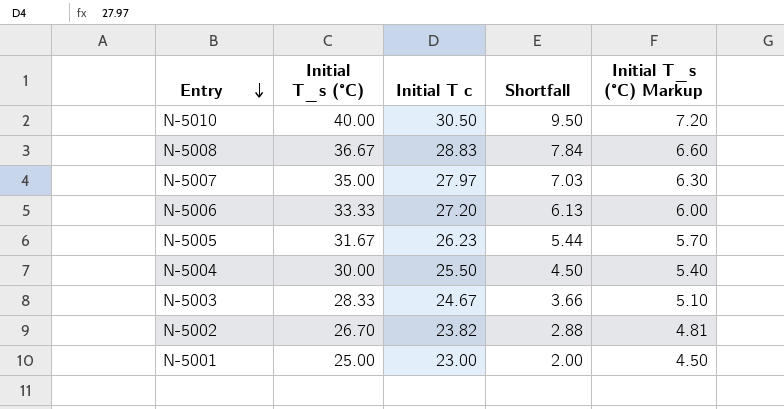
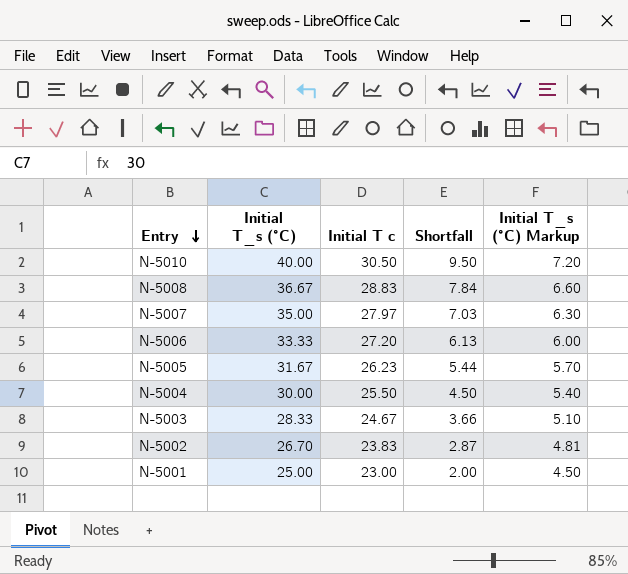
N-5002 | Initial T c: 23.82 -> 23.83
N-5002 | Shortfall: 2.88 -> 2.87

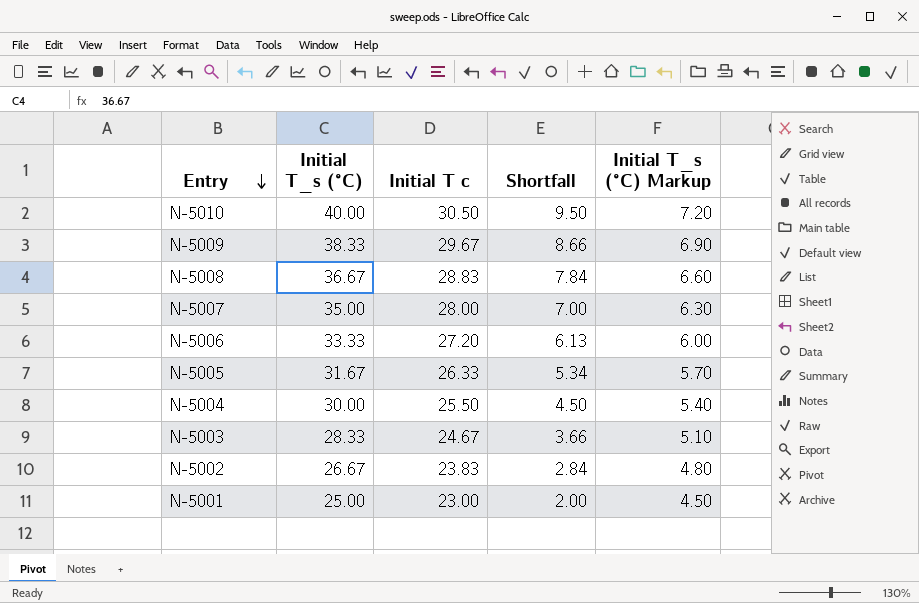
row N-5009: none -> 38.33 | 29.67 | 8.66 | 6.90
N-5007 | Initial T c: 27.97 -> 28.00
N-5007 | Shortfall: 7.03 -> 7.00
N-5005 | Initial T c: 26.23 -> 26.33
N-5005 | Shortfall: 5.44 -> 5.34
N-5002 | Initial T_s (°C): 26.70 -> 26.67
N-5002 | Shortfall: 2.87 -> 2.84
N-5002 | Initial T_s (°C) Markup: 4.81 -> 4.80

